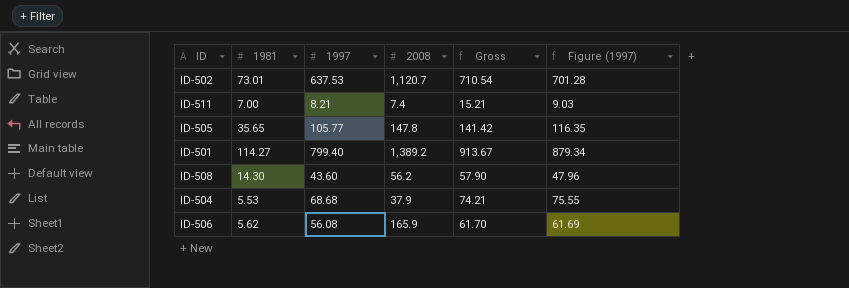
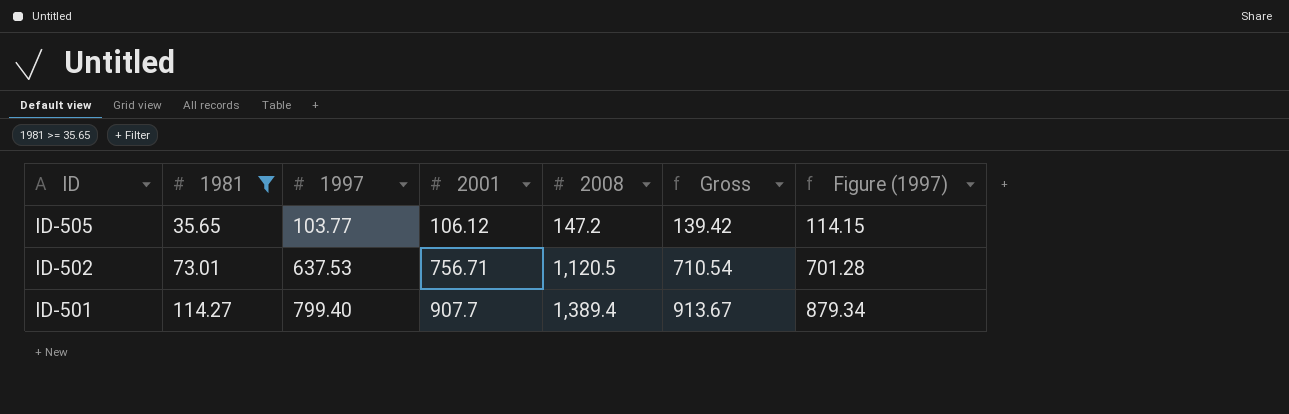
filter: none -> 1981 >= 35.65
row order: none -> ID descending
column 2001 | position: none -> 4
ID-505 | 1997: 105.77 -> 103.77
ID-505 | 2008: 147.8 -> 147.2
ID-505 | Gross: 141.42 -> 139.42
ID-505 | Figure (1997): 116.35 -> 114.15
ID-502 | 2008: 1,120.7 -> 1,120.5
ID-501 | 2008: 1,389.2 -> 1,389.4

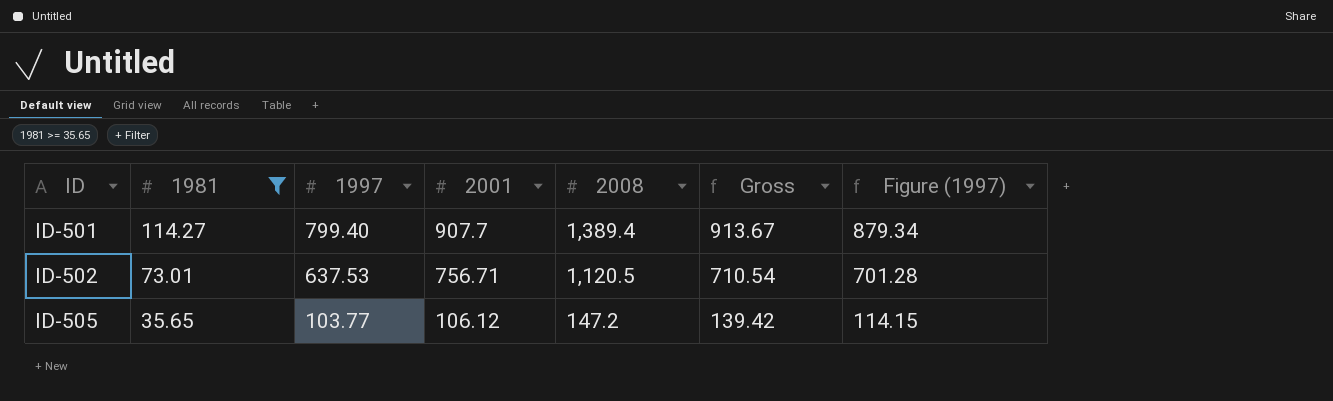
row order: ID descending -> ID ascending

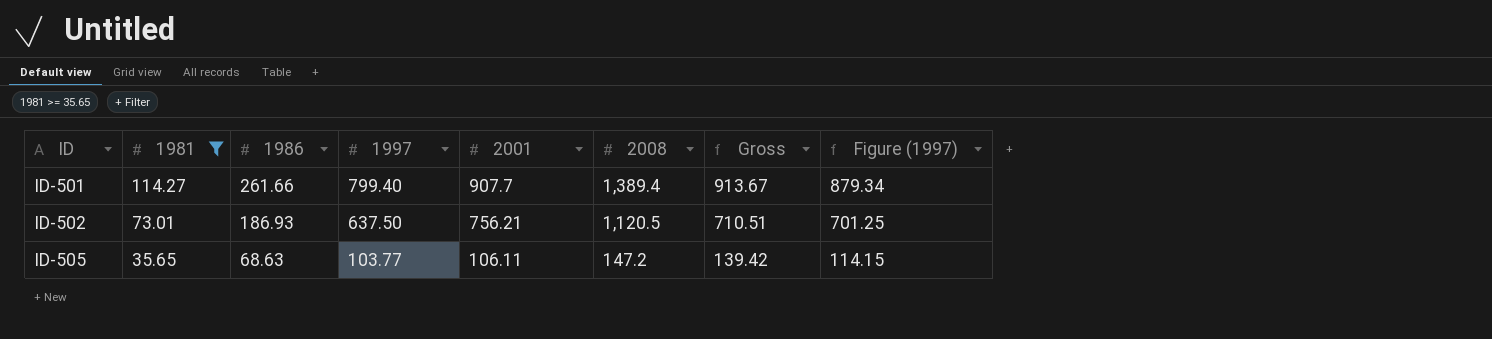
column 1986 | position: none -> 3
ID-502 | 1997: 637.53 -> 637.50
ID-502 | 2001: 756.71 -> 756.21
ID-502 | Gross: 710.54 -> 710.51
ID-502 | Figure (1997): 701.28 -> 701.25
ID-505 | 2001: 106.12 -> 106.11

